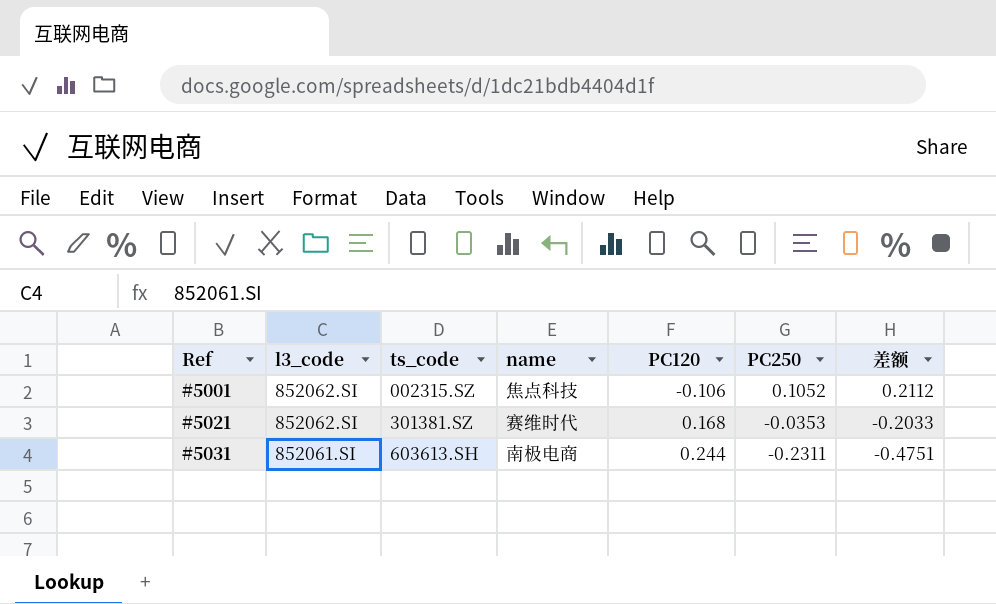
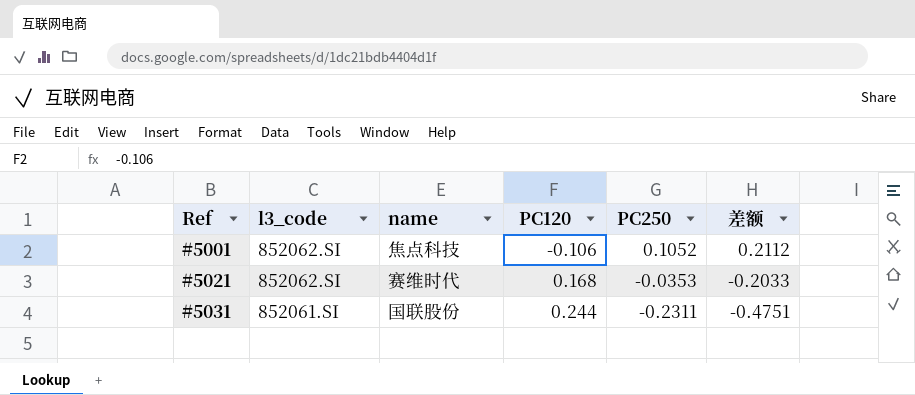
column ts_code | position: 3 -> none
#5031 | name: 南极电商 -> 国联股份

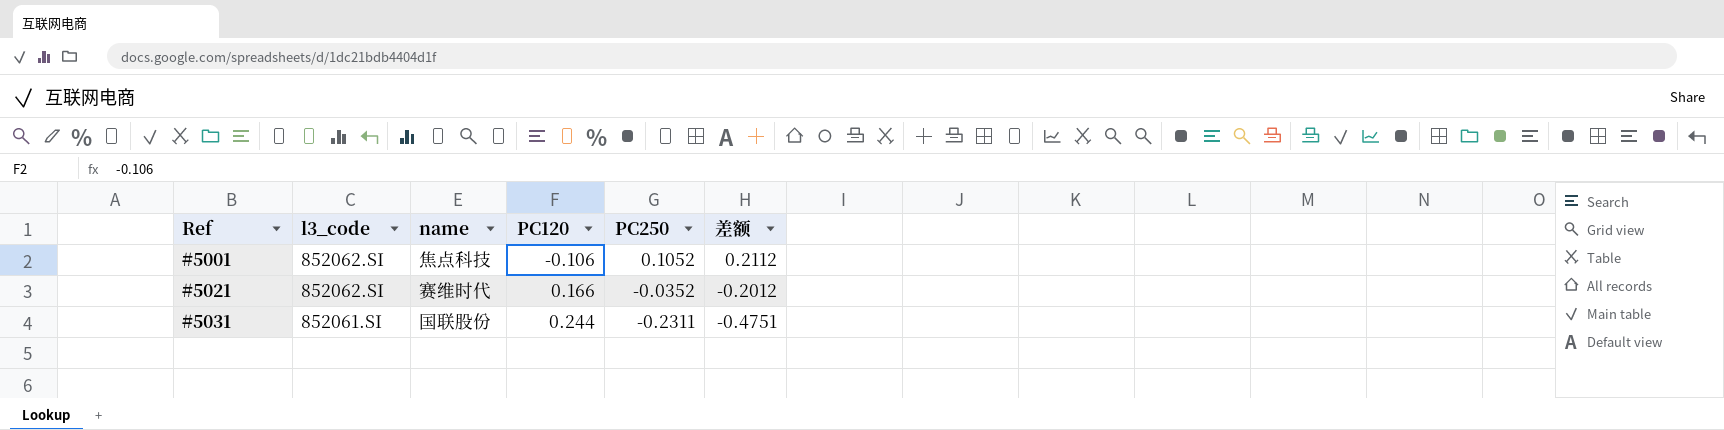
#5021 | PC120: 0.168 -> 0.166
#5021 | PC250: -0.0353 -> -0.0352
#5021 | 差额: -0.2033 -> -0.2012

